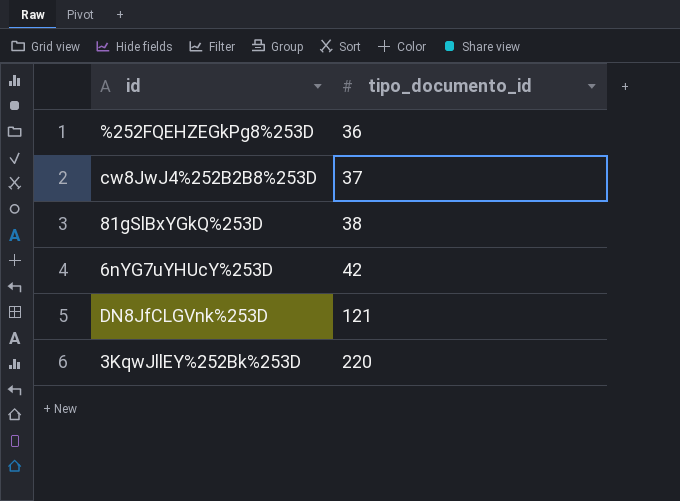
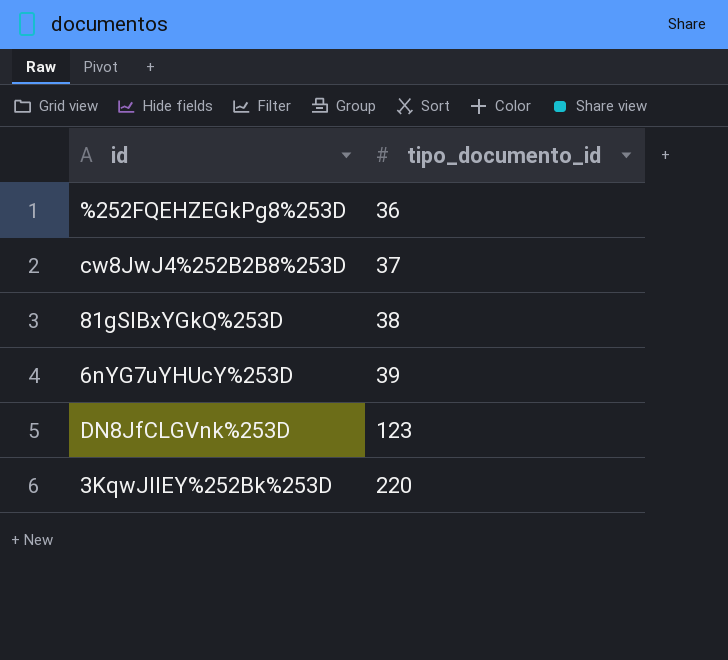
6nYG7uYHUcY%253D | tipo_documento_id: 42 -> 39
DN8JfCLGVnk%253D | tipo_documento_id: 121 -> 123

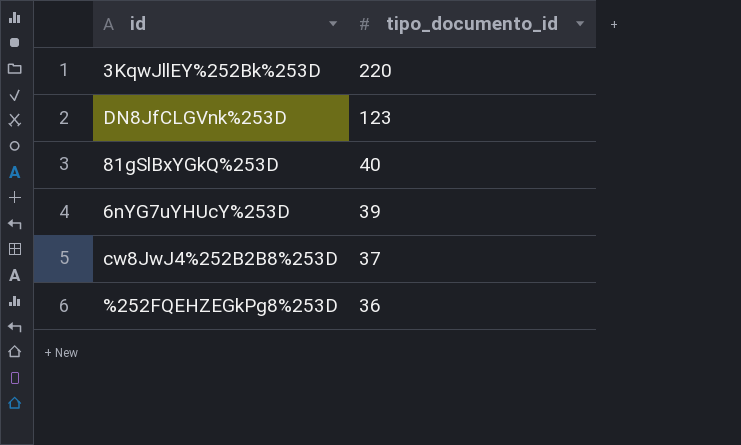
row order: tipo_documento_id ascending -> tipo_documento_id descending
81gSlBxYGkQ%253D | tipo_documento_id: 38 -> 40

